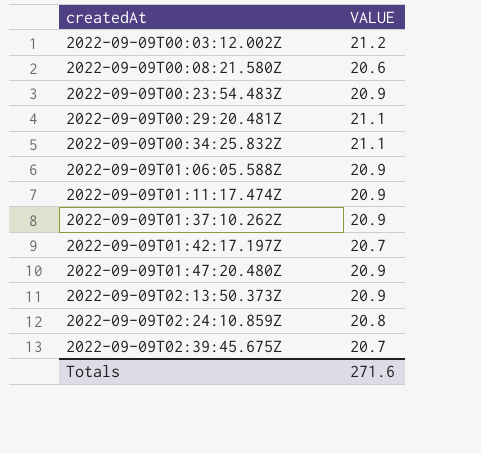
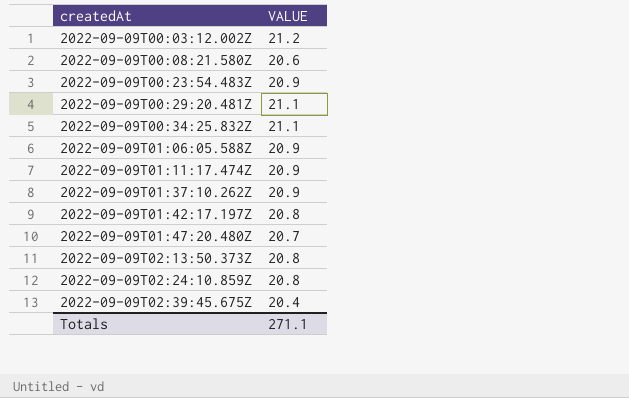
2022-09-09T01:42:17.197Z | VALUE: 20.7 -> 20.8
2022-09-09T01:47:20.480Z | VALUE: 20.9 -> 20.7
2022-09-09T02:13:50.373Z | VALUE: 20.9 -> 20.8
2022-09-09T02:39:45.675Z | VALUE: 20.7 -> 20.4
Totals | VALUE: 271.6 -> 271.1

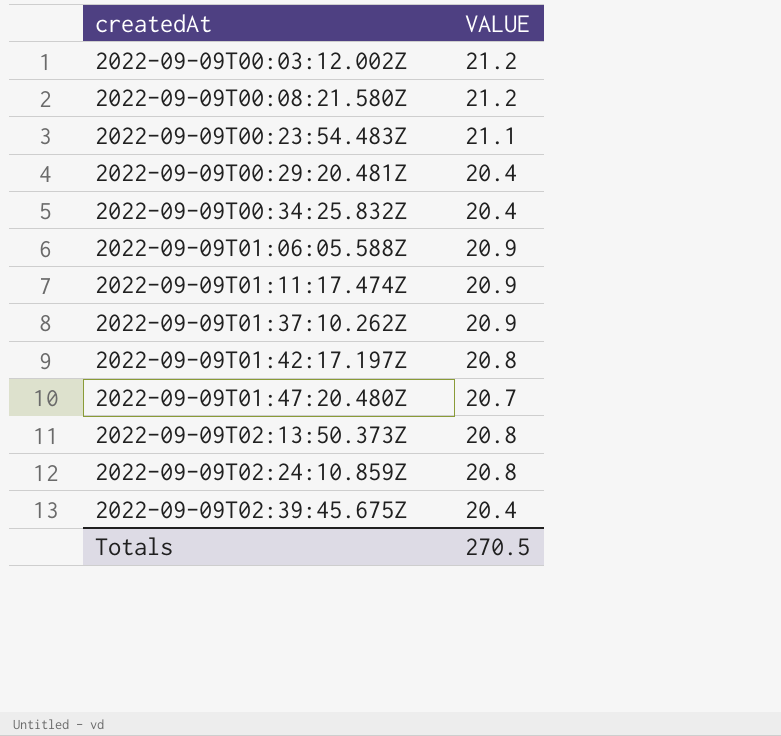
2022-09-09T00:08:21.580Z | VALUE: 20.6 -> 21.2
2022-09-09T00:23:54.483Z | VALUE: 20.9 -> 21.1
2022-09-09T00:29:20.481Z | VALUE: 21.1 -> 20.4
2022-09-09T00:34:25.832Z | VALUE: 21.1 -> 20.4
Totals | VALUE: 271.1 -> 270.5

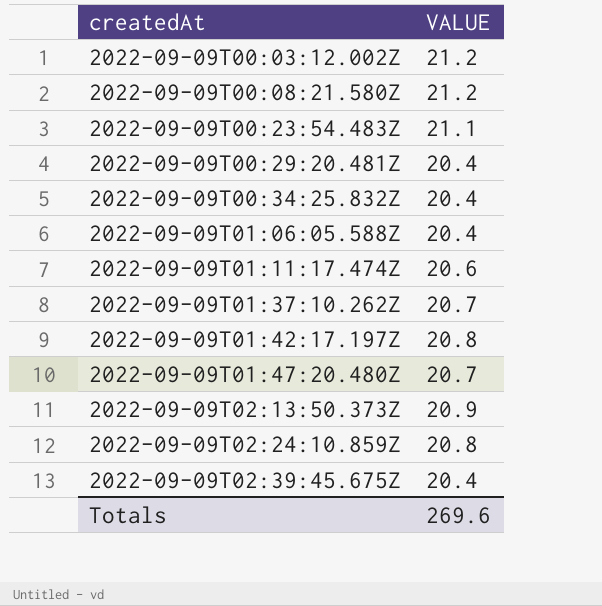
2022-09-09T01:06:05.588Z | VALUE: 20.9 -> 20.4
2022-09-09T01:11:17.474Z | VALUE: 20.9 -> 20.6
2022-09-09T01:37:10.262Z | VALUE: 20.9 -> 20.7
2022-09-09T02:13:50.373Z | VALUE: 20.8 -> 20.9
Totals | VALUE: 270.5 -> 269.6

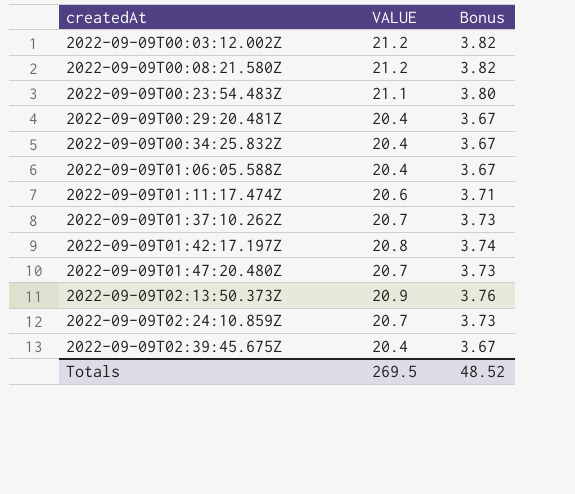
column Bonus | formula: none -> [VALUE] * 0.18
2022-09-09T02:24:10.859Z | VALUE: 20.8 -> 20.7
Totals | VALUE: 269.6 -> 269.5

